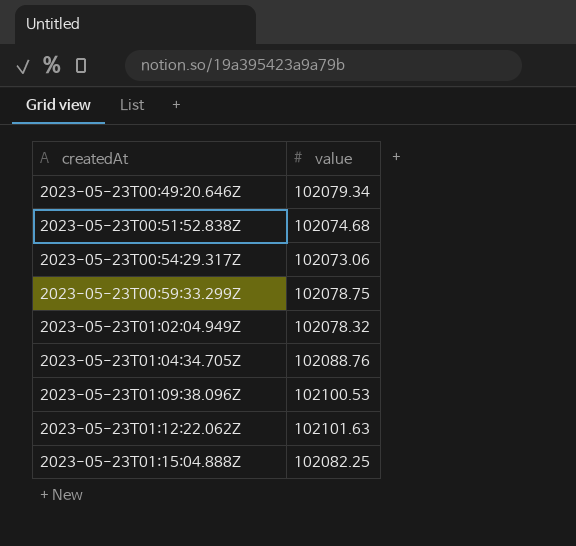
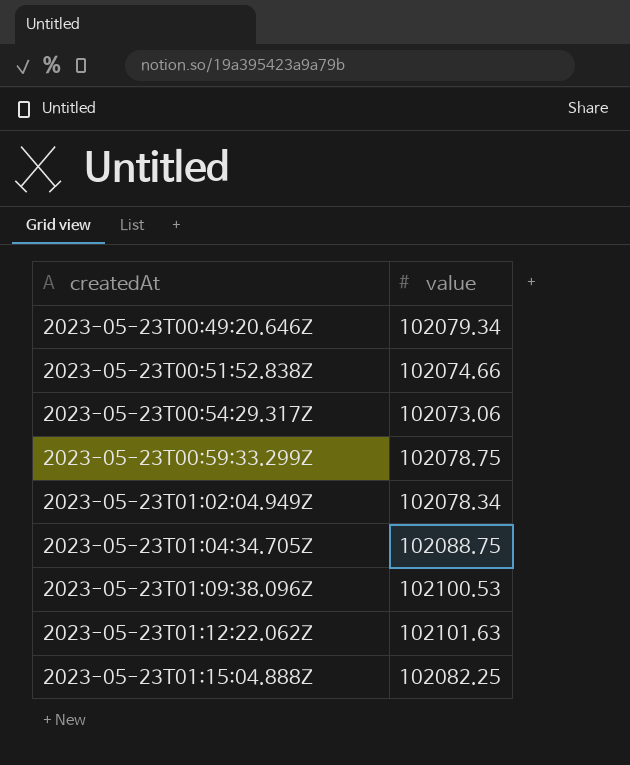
2023-05-23T00:51:52.838Z | value: 102074.68 -> 102074.66
2023-05-23T01:02:04.949Z | value: 102078.32 -> 102078.34
2023-05-23T01:04:34.705Z | value: 102088.76 -> 102088.75

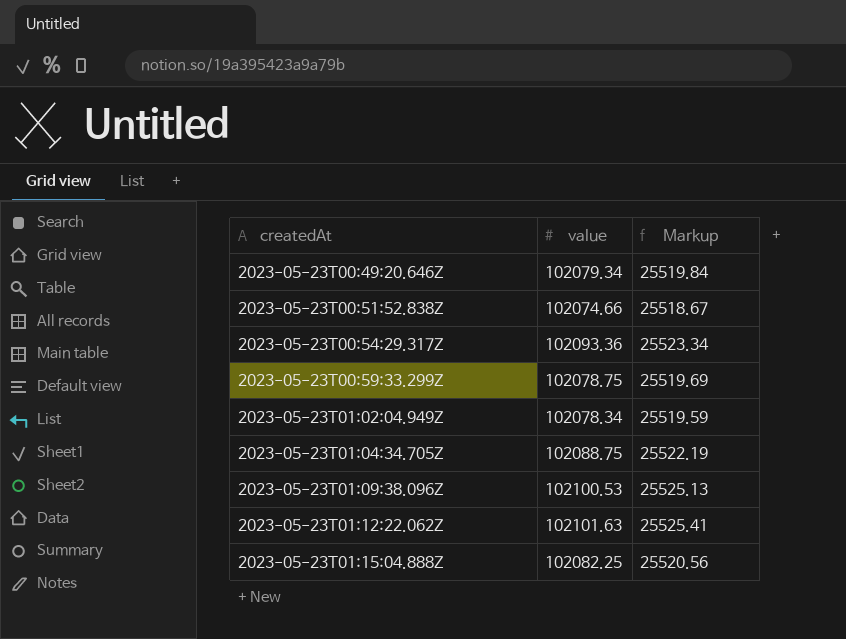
column Markup | formula: none -> [value] * 0.25
2023-05-23T00:54:29.317Z | value: 102073.06 -> 102093.36

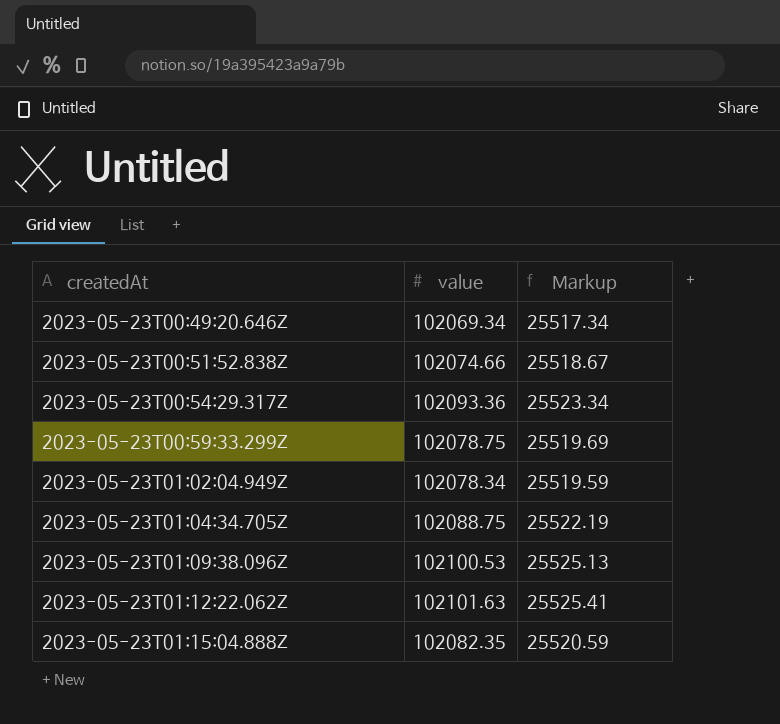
2023-05-23T00:49:20.646Z | value: 102079.34 -> 102069.34
2023-05-23T00:49:20.646Z | Markup: 25519.84 -> 25517.34
2023-05-23T01:15:04.888Z | value: 102082.25 -> 102082.35
2023-05-23T01:15:04.888Z | Markup: 25520.56 -> 25520.59

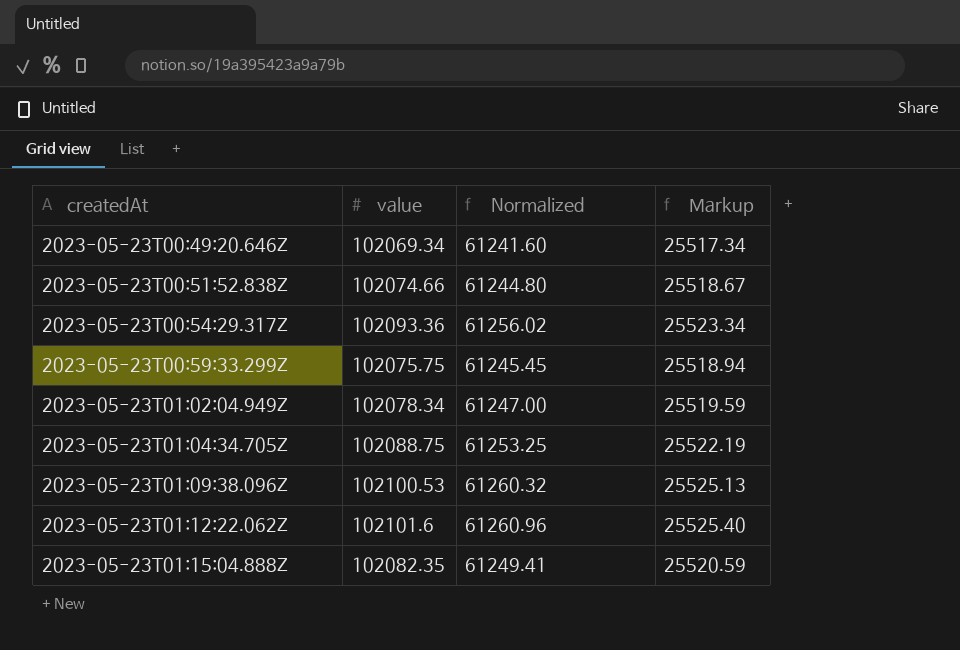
column Normalized | formula: none -> [value] * 0.6
2023-05-23T00:59:33.299Z | value: 102078.75 -> 102075.75
2023-05-23T00:59:33.299Z | Markup: 25519.69 -> 25518.94
2023-05-23T01:12:22.062Z | value: 102101.63 -> 102101.6
2023-05-23T01:12:22.062Z | Markup: 25525.41 -> 25525.40

